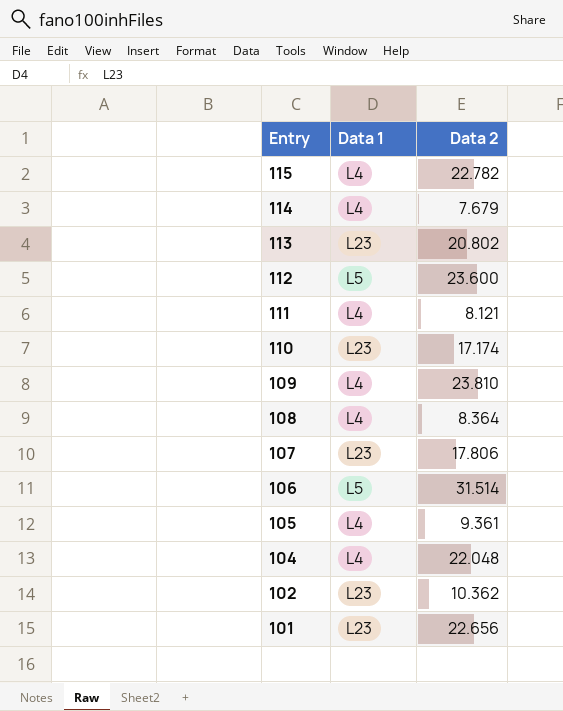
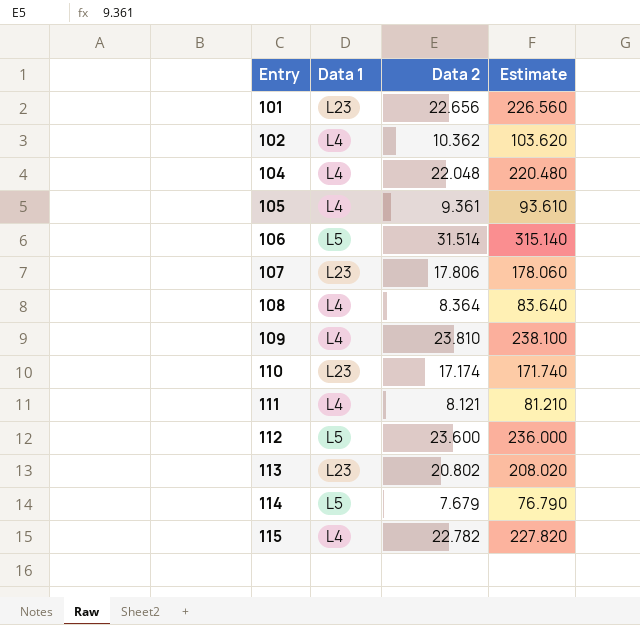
row order: Entry descending -> Entry ascending
column Estimate | formula: none -> [Data 2] * 10
102 | Data 1: L23 -> L4
114 | Data 1: L4 -> L5

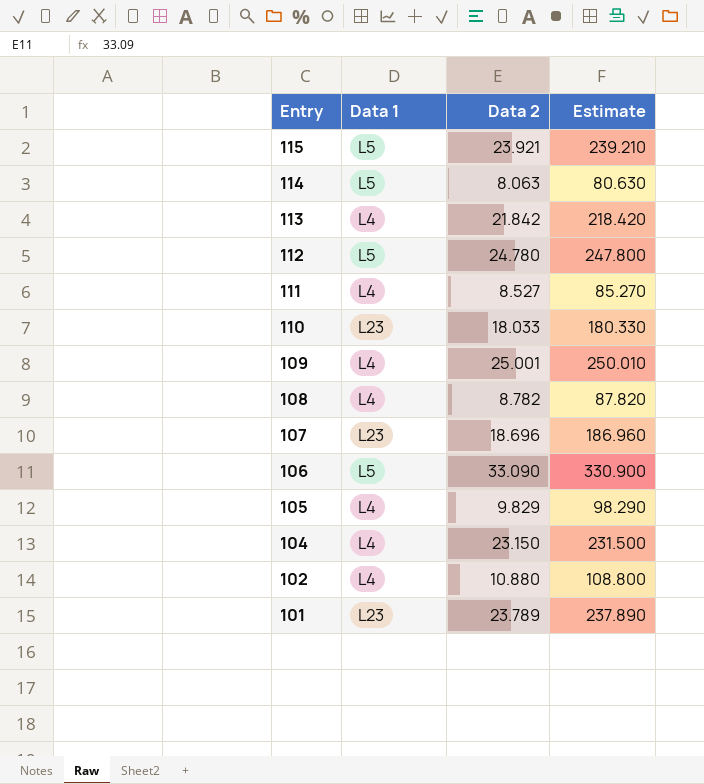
row order: Entry ascending -> Entry descending
115 | Data 1: L4 -> L5
115 | Data 2: 22.782 -> 23.921
115 | Estimate: 227.820 -> 239.210
114 | Data 2: 7.679 -> 8.063
114 | Estimate: 76.790 -> 80.630
113 | Data 1: L23 -> L4
113 | Data 2: 20.802 -> 21.842
113 | Estimate: 208.020 -> 218.420
112 | Data 2: 23.600 -> 24.780
112 | Estimate: 236.000 -> 247.800
111 | Data 2: 8.121 -> 8.527
111 | Estimate: 81.210 -> 85.270
110 | Data 2: 17.174 -> 18.033
110 | Estimate: 171.740 -> 180.330
109 | Data 2: 23.810 -> 25.001
109 | Estimate: 238.100 -> 250.010
108 | Data 2: 8.364 -> 8.782
108 | Estimate: 83.640 -> 87.820
107 | Data 2: 17.806 -> 18.696
107 | Estimate: 178.060 -> 186.960
106 | Data 2: 31.514 -> 33.090
106 | Estimate: 315.140 -> 330.900
105 | Data 2: 9.361 -> 9.829
105 | Estimate: 93.610 -> 98.290
104 | Data 2: 22.048 -> 23.150
104 | Estimate: 220.480 -> 231.500
102 | Data 2: 10.362 -> 10.880
102 | Estimate: 103.620 -> 108.800
101 | Data 2: 22.656 -> 23.789
101 | Estimate: 226.560 -> 237.890

